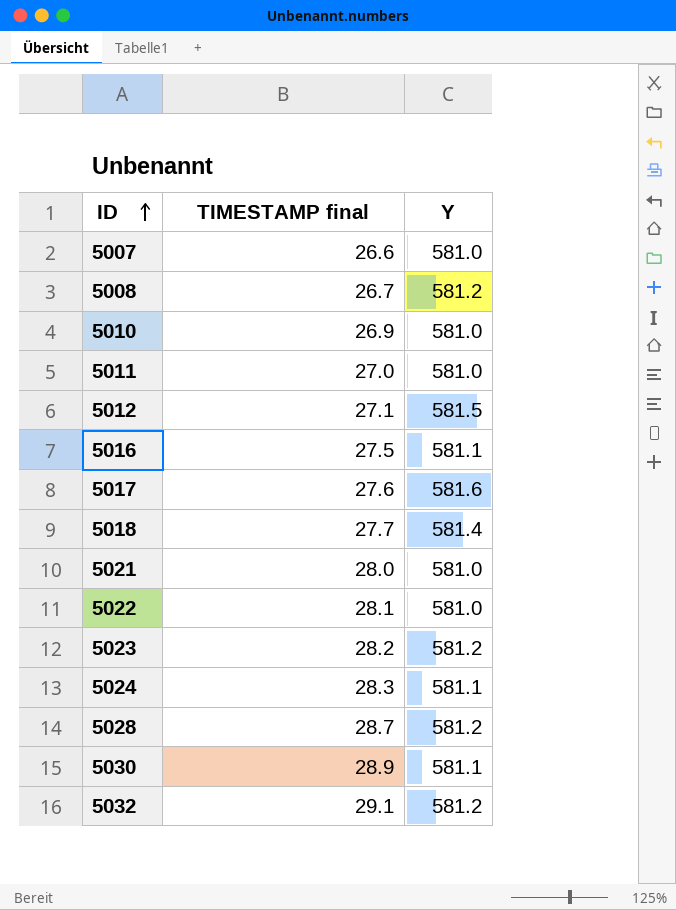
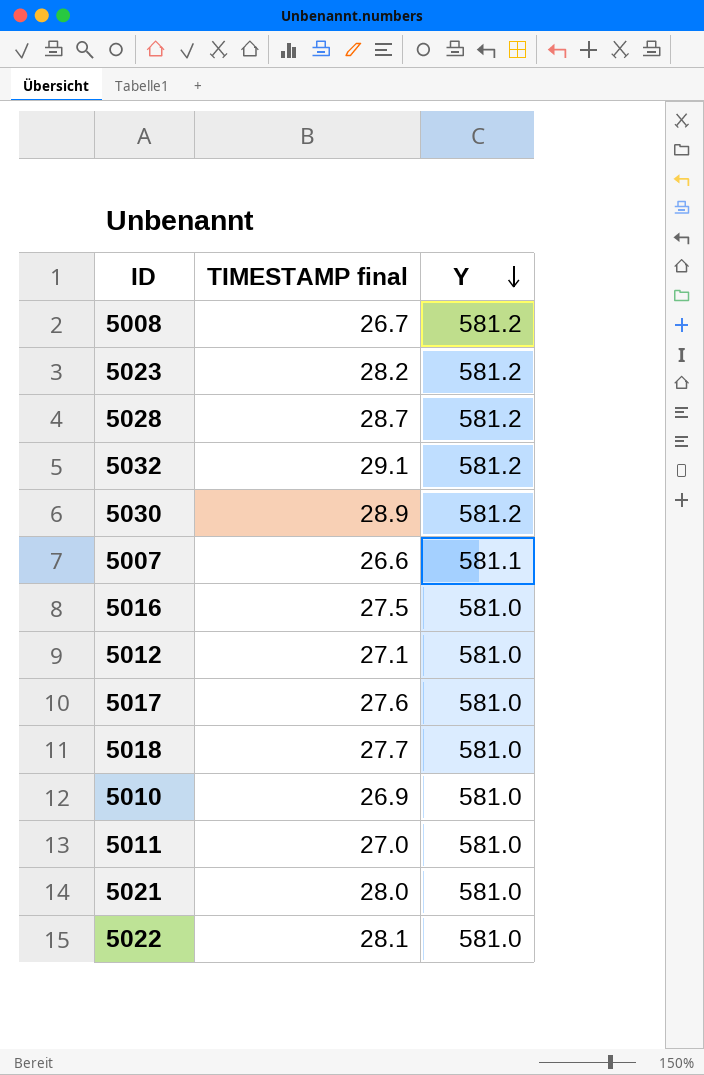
row order: ID ascending -> Y descending
row 5024: 28.3 | 581.1 -> none
5030 | Y: 581.1 -> 581.2
5007 | Y: 581.0 -> 581.1
5016 | Y: 581.1 -> 581.0
5012 | Y: 581.5 -> 581.0
5017 | Y: 581.6 -> 581.0
5018 | Y: 581.4 -> 581.0

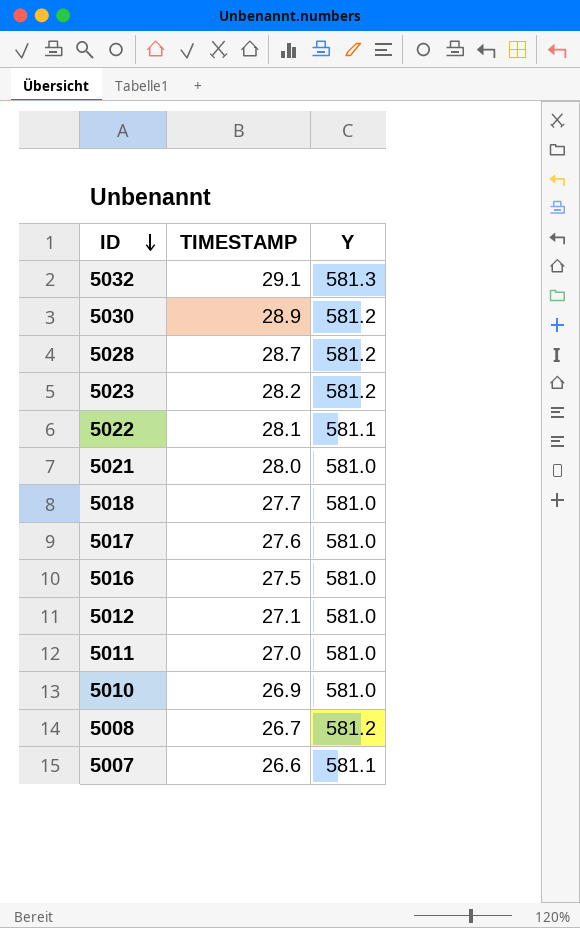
row order: Y descending -> ID descending
column name: TIMESTAMP final -> TIMESTAMP
5032 | Y: 581.2 -> 581.3
5022 | Y: 581.0 -> 581.1

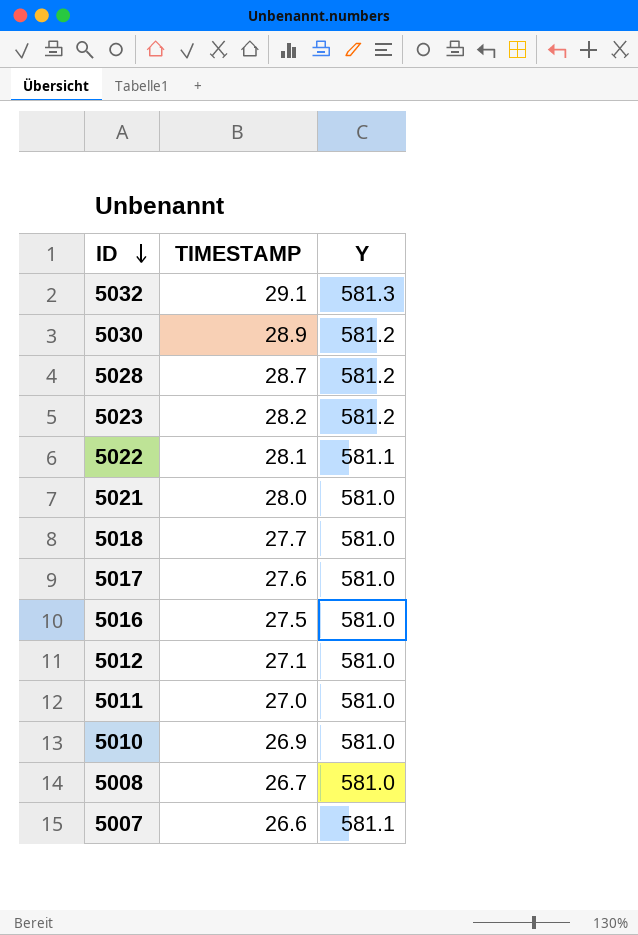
5008 | Y: 581.2 -> 581.0

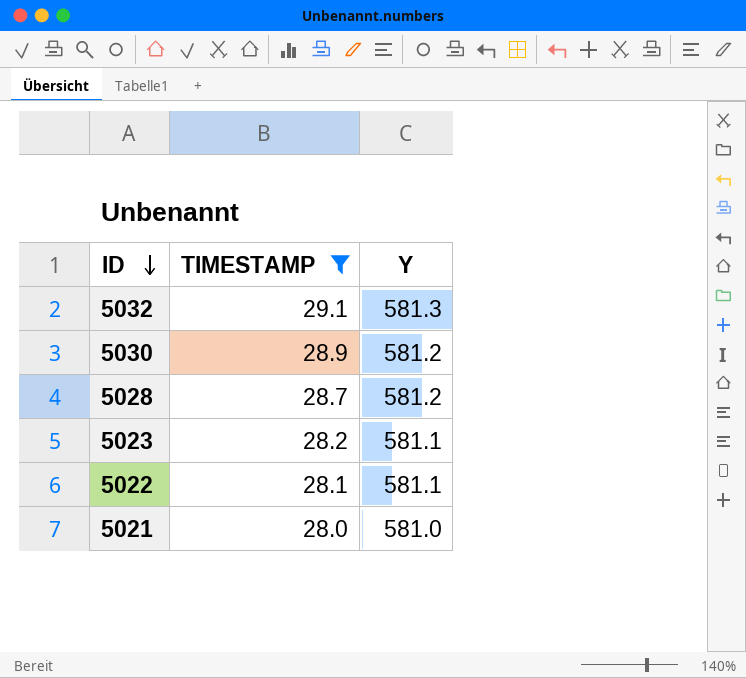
filter: none -> TIMESTAMP >= 28.0
5023 | Y: 581.2 -> 581.1

